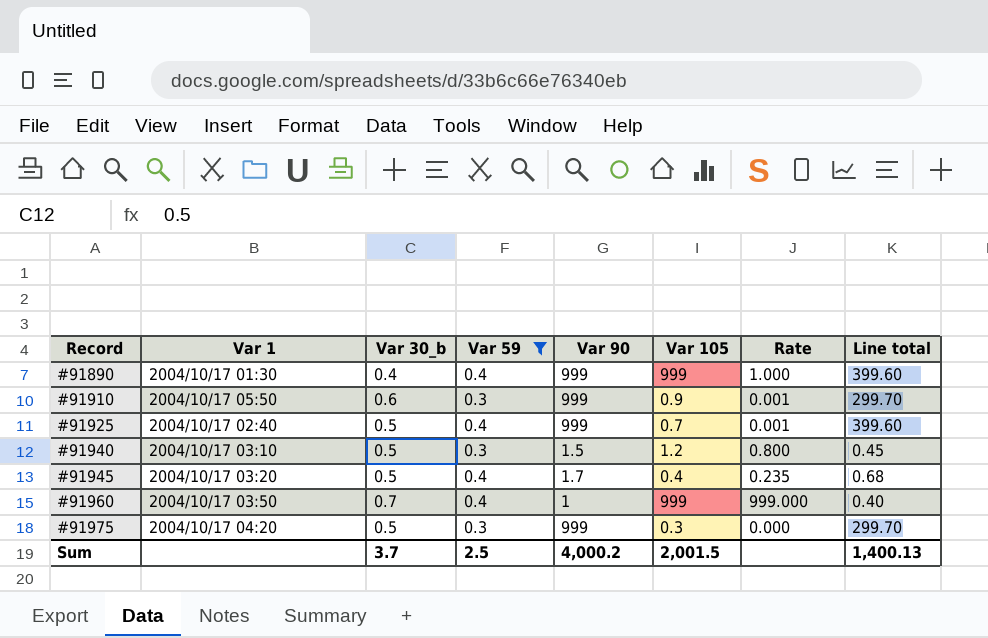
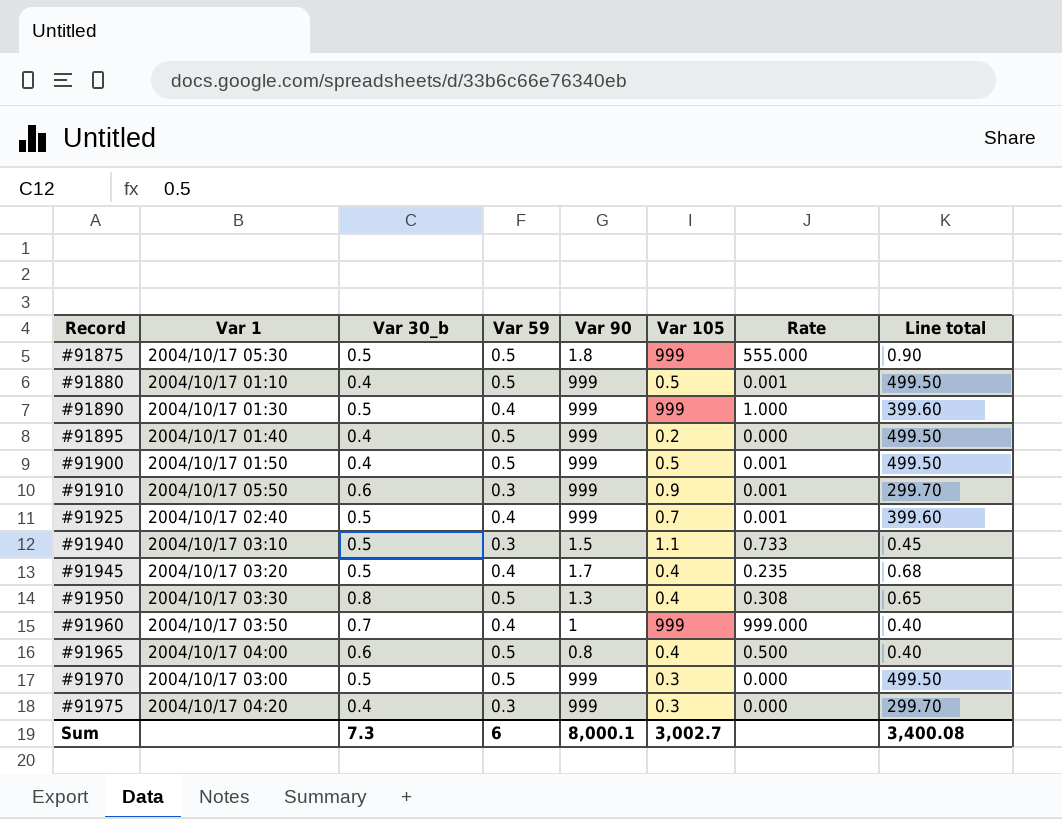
filter: Var 59 != 0.5 -> none
#91890 | Var 30_b: 0.4 -> 0.5
#91940 | Var 105: 1.2 -> 1.1
#91940 | Rate: 0.800 -> 0.733
#91975 | Var 30_b: 0.5 -> 0.4
Sum | Var 30_b: 3.7 -> 7.3
Sum | Var 59: 2.5 -> 6
Sum | Var 90: 4,000.2 -> 8,000.1
Sum | Var 105: 2,001.5 -> 3,002.7
Sum | Line total: 1,400.13 -> 3,400.08

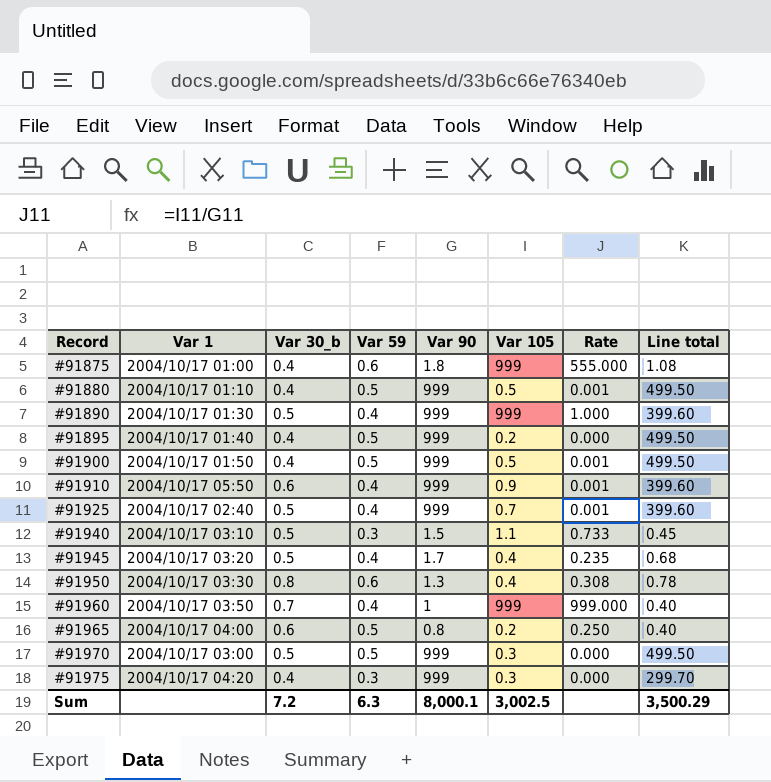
#91875 | Var 1: 2004/10/17 05:30 -> 2004/10/17 01:00
#91875 | Var 30_b: 0.5 -> 0.4
#91875 | Var 59: 0.5 -> 0.6
#91875 | Line total: 0.90 -> 1.08
#91910 | Var 59: 0.3 -> 0.4
#91910 | Line total: 299.70 -> 399.60
#91950 | Var 59: 0.5 -> 0.6
#91950 | Line total: 0.65 -> 0.78
#91965 | Var 105: 0.4 -> 0.2
#91965 | Rate: 0.500 -> 0.250
Sum | Var 30_b: 7.3 -> 7.2
Sum | Var 59: 6 -> 6.3
Sum | Var 105: 3,002.7 -> 3,002.5
Sum | Line total: 3,400.08 -> 3,500.29

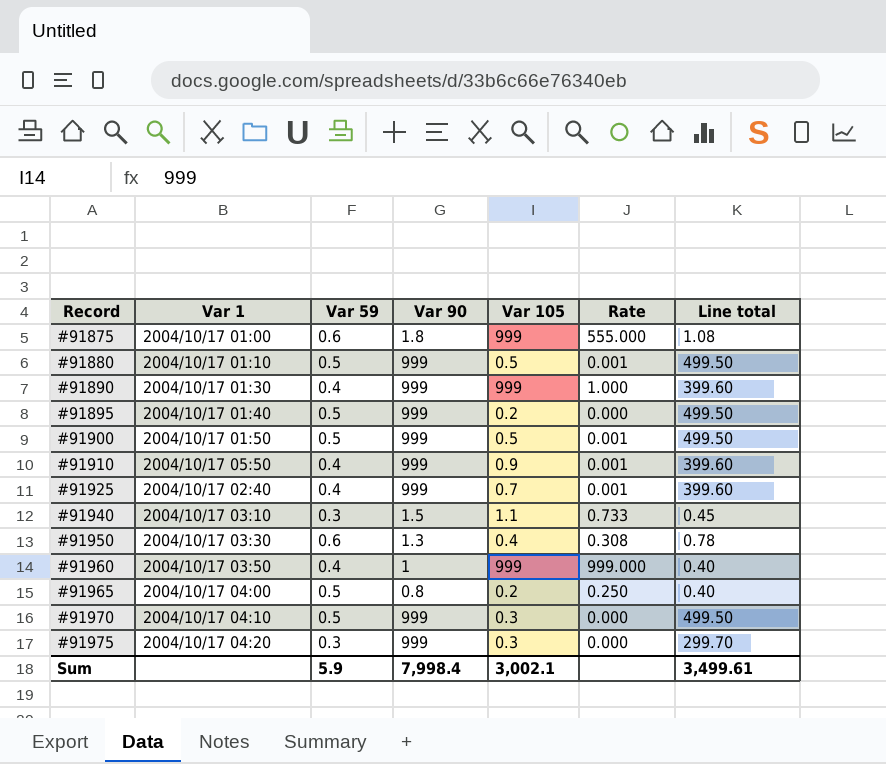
column Var 30_b | position: 3 -> none
row #91945: 2004/10/17 03:20 | 0.5 | 0.4 | 1.7 | 0.4 | 0.235 | 0.68 -> none
#91970 | Var 1: 2004/10/17 03:00 -> 2004/10/17 04:10
Sum | Var 59: 6.3 -> 5.9
Sum | Var 90: 8,000.1 -> 7,998.4
Sum | Var 105: 3,002.5 -> 3,002.1
Sum | Line total: 3,500.29 -> 3,499.61

